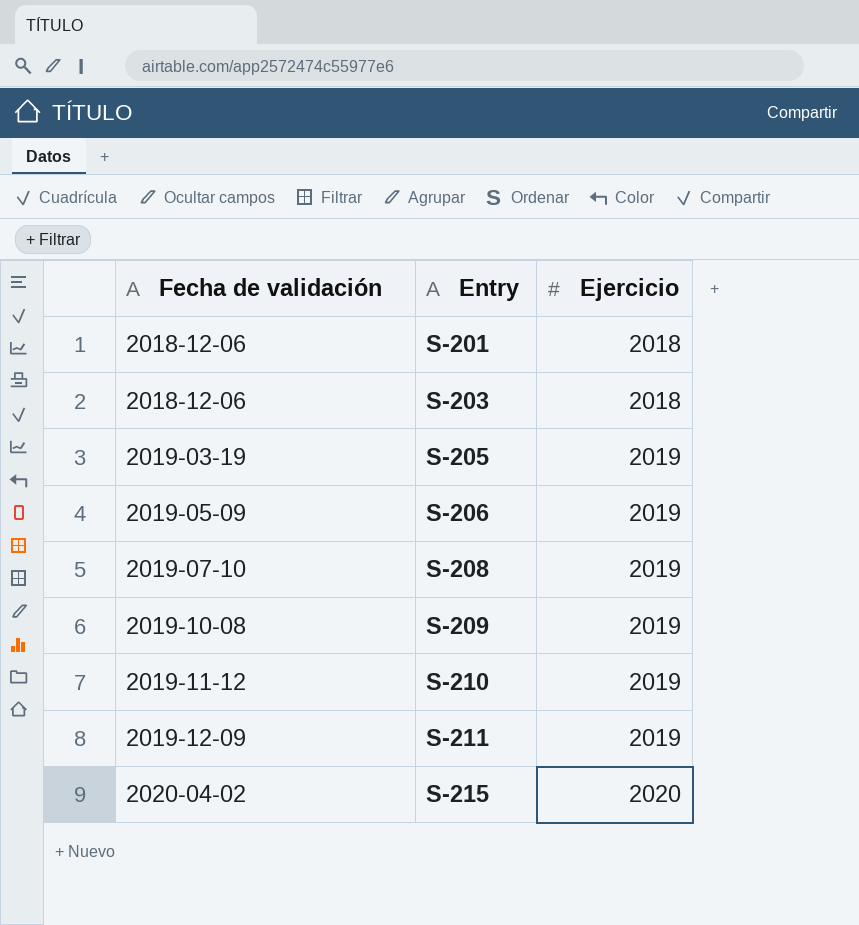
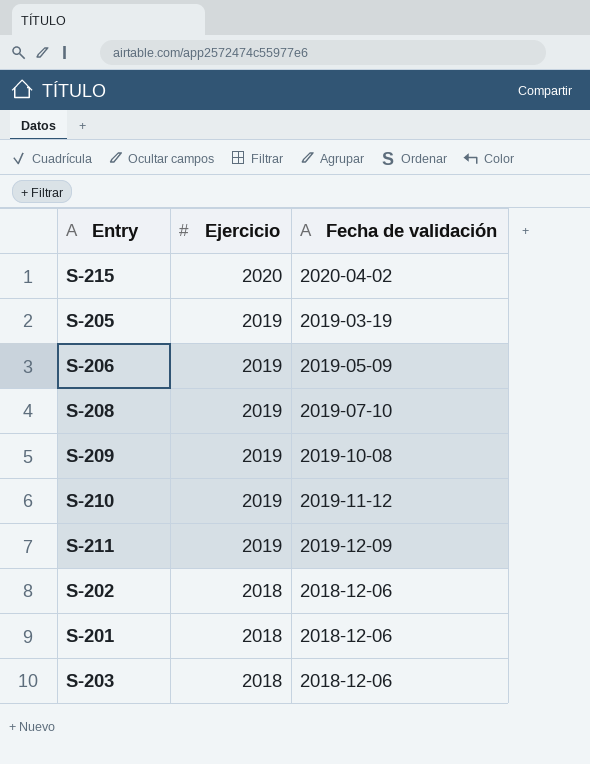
row order: Fecha de validación ascending -> Ejercicio descending
column Fecha de validación | position: 1 -> 3
row S-202: none -> 2018 | 2018-12-06

